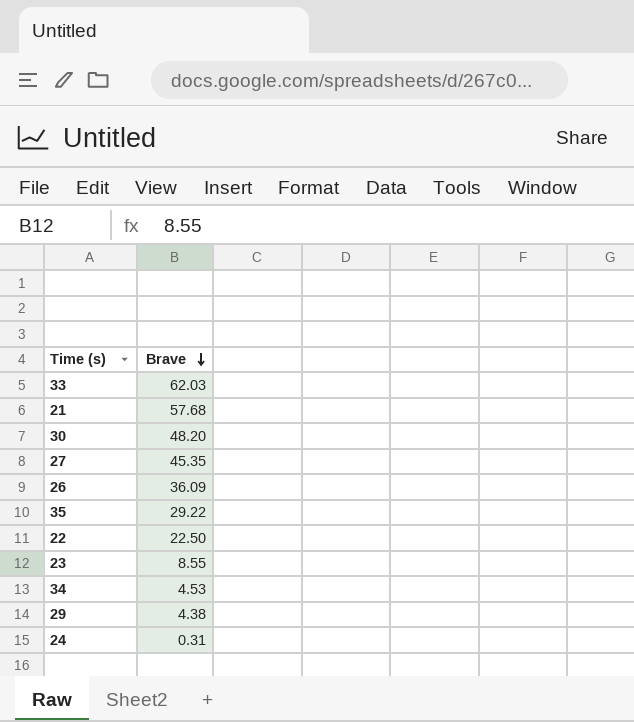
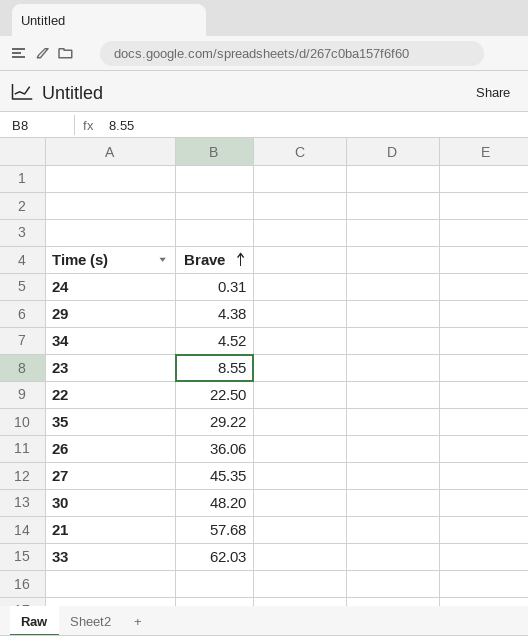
row order: Brave descending -> Brave ascending
34 | Brave: 4.53 -> 4.52
26 | Brave: 36.09 -> 36.06

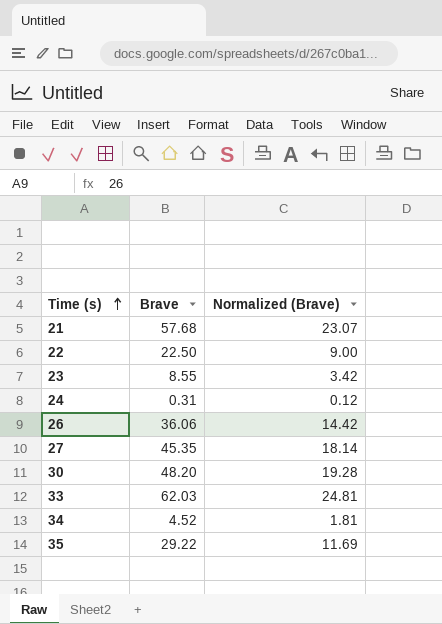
row order: Brave ascending -> Time (s) ascending
column Normalized (Brave) | formula: none -> [Brave] * 0.4
row 29: 4.38 -> none

